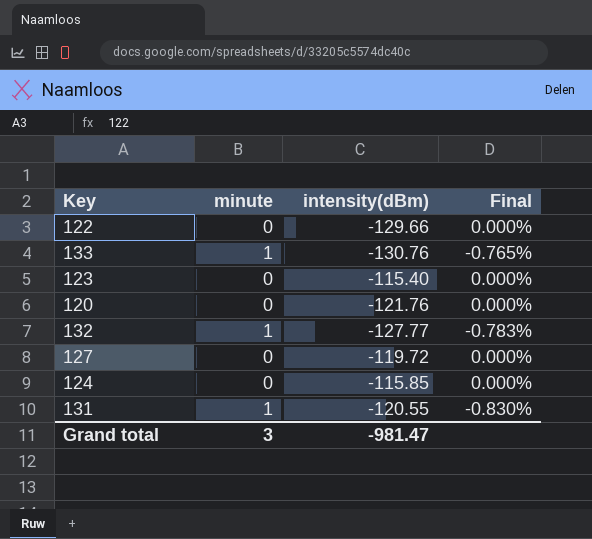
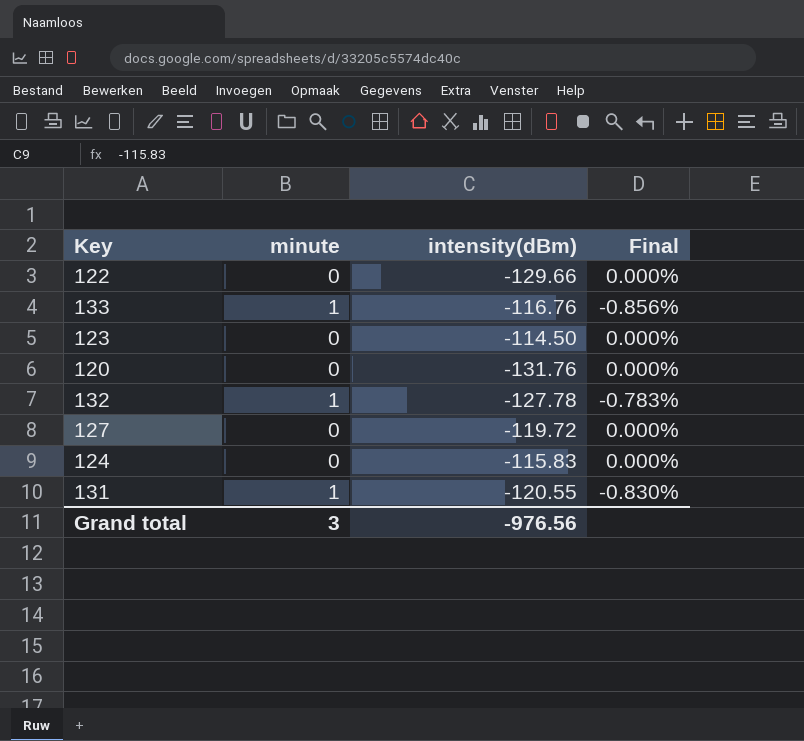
133 | intensity(dBm): -130.76 -> -116.76
133 | Final: -0.765% -> -0.856%
123 | intensity(dBm): -115.40 -> -114.50
120 | intensity(dBm): -121.76 -> -131.76
132 | intensity(dBm): -127.77 -> -127.78
124 | intensity(dBm): -115.85 -> -115.83
Grand total | intensity(dBm): -981.47 -> -976.56

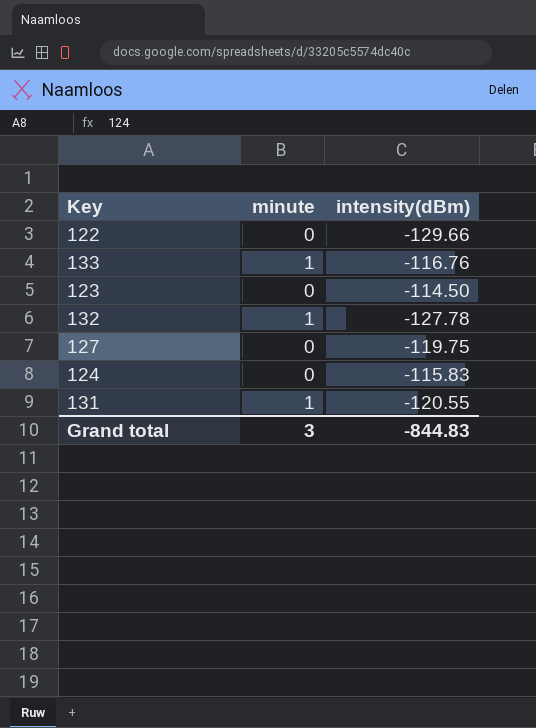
column Final | formula: [minute] / [intensity(dBm)] -> none
row 120: 0 | -131.76 | 0.000% -> none
127 | intensity(dBm): -119.72 -> -119.75
Grand total | intensity(dBm): -976.56 -> -844.83

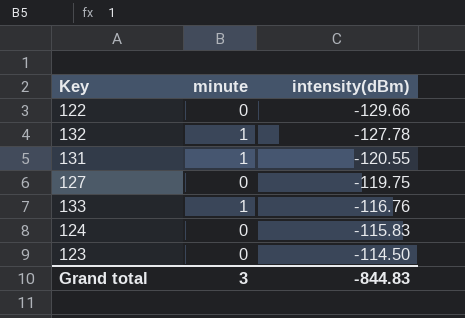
row order: none -> intensity(dBm) ascending

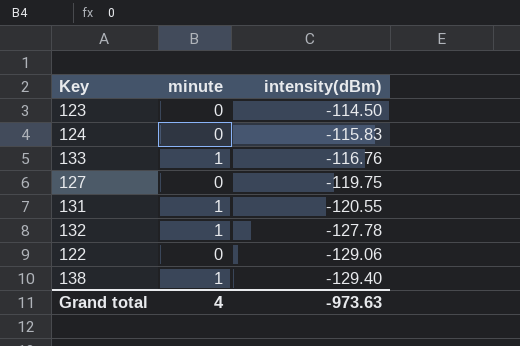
row order: intensity(dBm) ascending -> intensity(dBm) descending
122 | intensity(dBm): -129.66 -> -129.06
row 138: none -> 1 | -129.40
Grand total | minute: 3 -> 4
Grand total | intensity(dBm): -844.83 -> -973.63

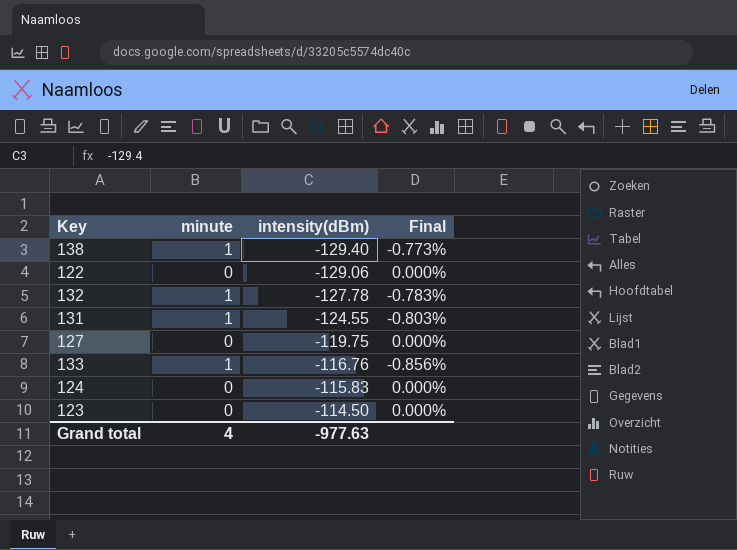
row order: intensity(dBm) descending -> intensity(dBm) ascending
column Final | formula: none -> [minute] / [intensity(dBm)]
131 | intensity(dBm): -120.55 -> -124.55
Grand total | intensity(dBm): -973.63 -> -977.63

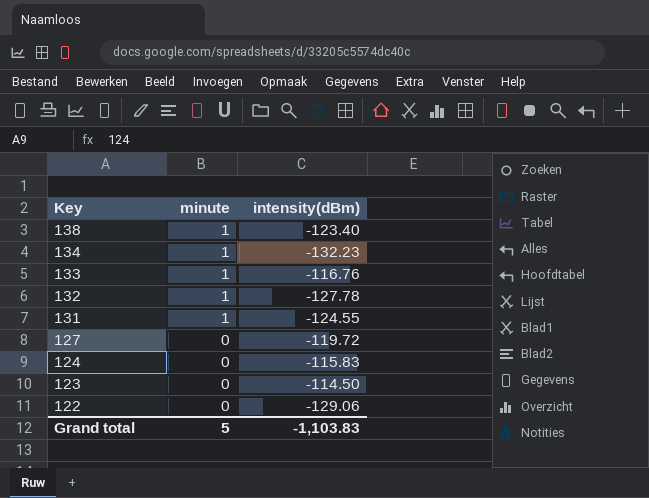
row order: intensity(dBm) ascending -> Key descending
column Final | formula: [minute] / [intensity(dBm)] -> none
138 | intensity(dBm): -129.40 -> -123.40
row 134: none -> 1 | -132.23
127 | intensity(dBm): -119.75 -> -119.72
Grand total | minute: 4 -> 5
Grand total | intensity(dBm): -977.63 -> -1,103.83

